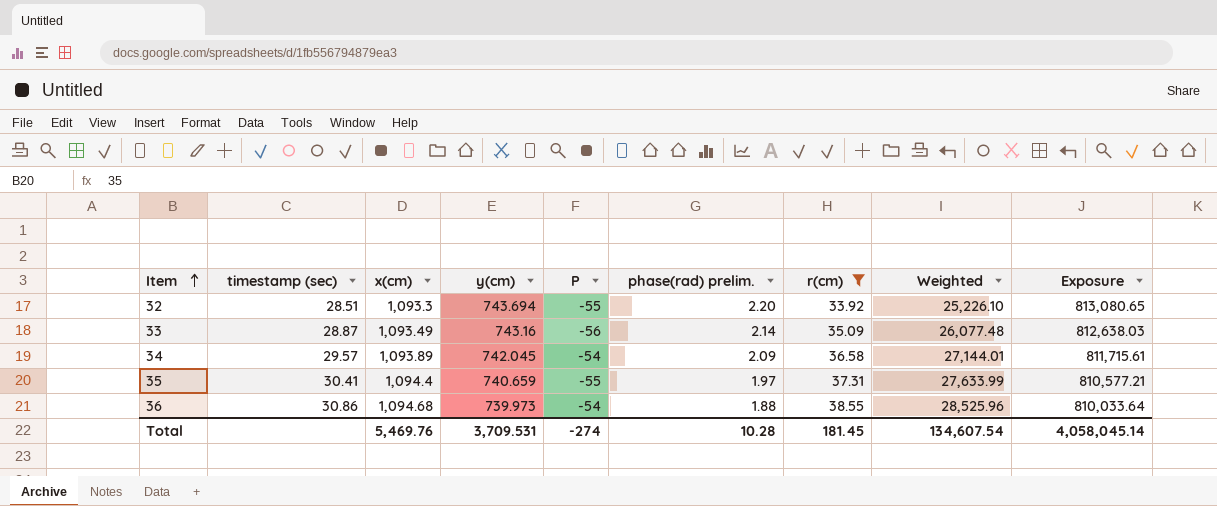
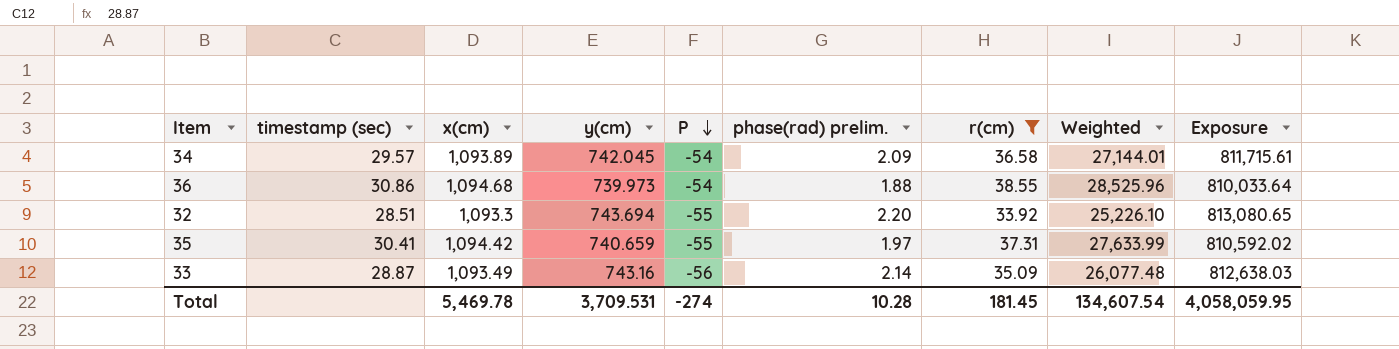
row order: Item ascending -> P descending
35 | x(cm): 1,094.4 -> 1,094.42
35 | Exposure: 810,577.21 -> 810,592.02
Total | x(cm): 5,469.76 -> 5,469.78
Total | Exposure: 4,058,045.14 -> 4,058,059.95

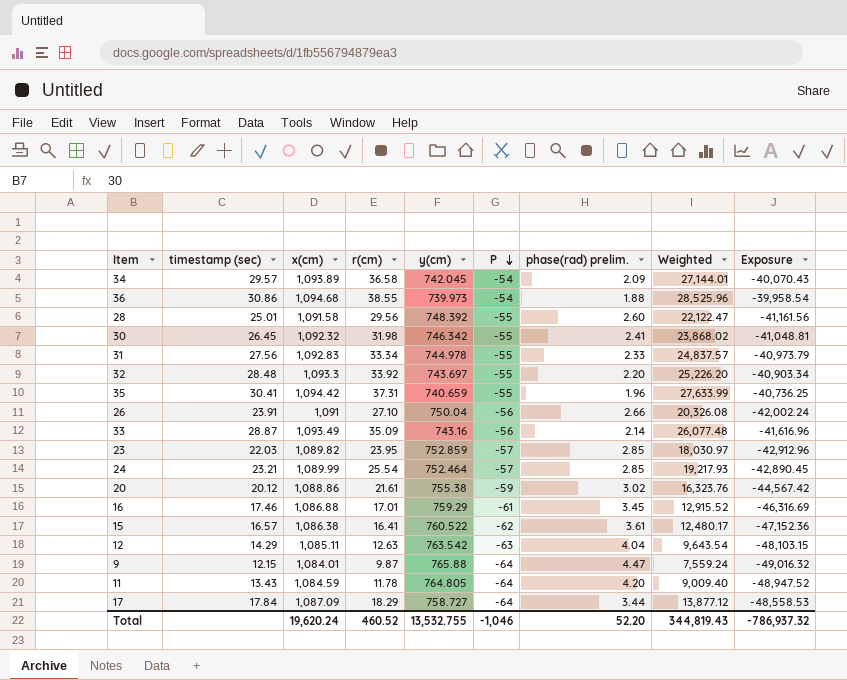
filter: r(cm) >= 33.92 -> none
column r(cm) | position: 7 -> 4
column Exposure | formula: [x(cm)] * [y(cm)] -> [y(cm)] * [P]
32 | timestamp (sec): 28.51 -> 28.48
32 | y(cm): 743.694 -> 743.697
32 | Weighted: 25,226.10 -> 25,226.20
35 | phase(rad) prelim.: 1.97 -> 1.96
Total | x(cm): 5,469.78 -> 19,620.24
Total | r(cm): 181.45 -> 460.52
Total | y(cm): 3,709.531 -> 13,532.755
Total | P: -274 -> -1,046
Total | phase(rad) prelim.: 10.28 -> 52.20
Total | Weighted: 134,607.54 -> 344,819.43
Total | Exposure: 4,058,059.95 -> -786,937.32

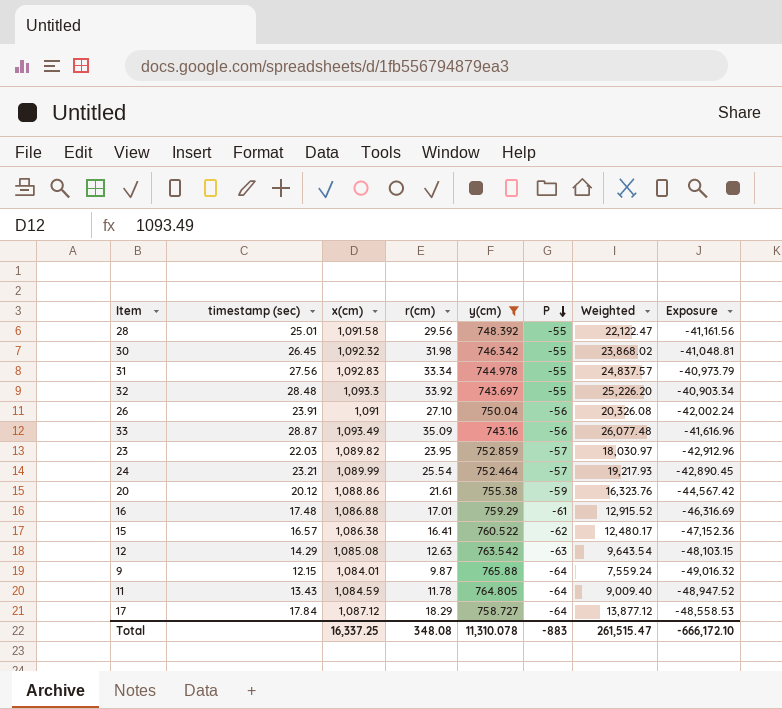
filter: none -> y(cm) >= 743.16
column phase(rad) prelim. | position: 7 -> none
16 | timestamp (sec): 17.46 -> 17.48
12 | x(cm): 1,085.11 -> 1,085.08
17 | x(cm): 1,087.09 -> 1,087.12
Total | x(cm): 19,620.24 -> 16,337.25
Total | r(cm): 460.52 -> 348.08
Total | y(cm): 13,532.755 -> 11,310.078
Total | P: -1,046 -> -883
Total | Weighted: 344,819.43 -> 261,515.47
Total | Exposure: -786,937.32 -> -666,172.10

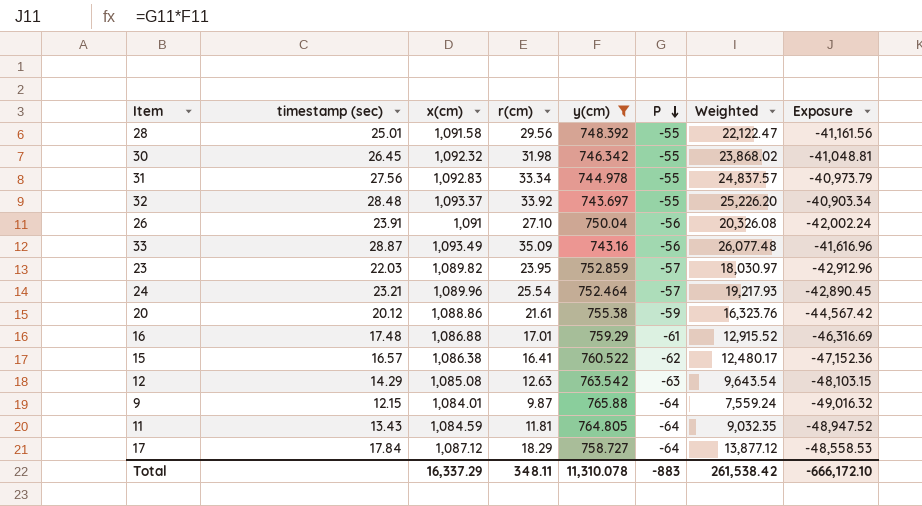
32 | x(cm): 1,093.3 -> 1,093.37
24 | x(cm): 1,089.99 -> 1,089.96
11 | r(cm): 11.78 -> 11.81
11 | Weighted: 9,009.40 -> 9,032.35
Total | x(cm): 16,337.25 -> 16,337.29
Total | r(cm): 348.08 -> 348.11
Total | Weighted: 261,515.47 -> 261,538.42

